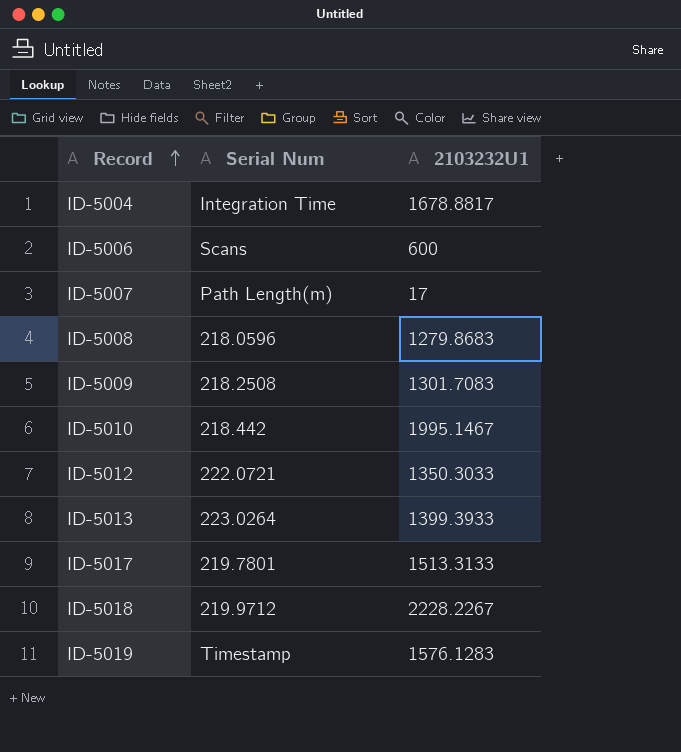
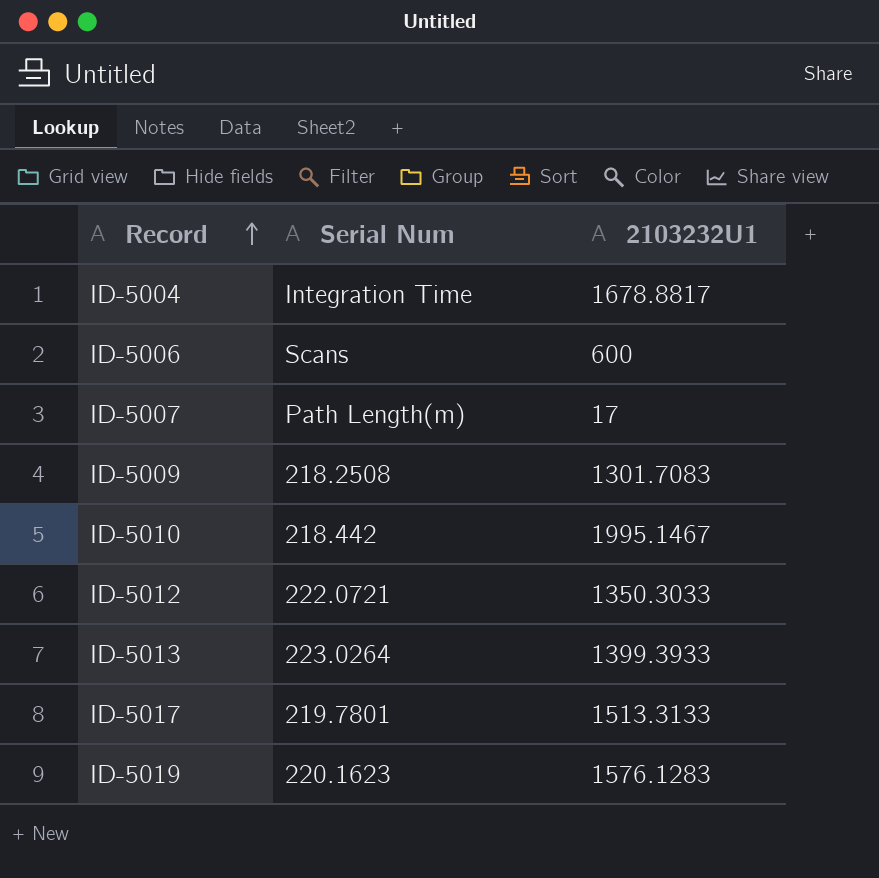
row ID-5008: 218.0596 | 1279.8683 -> none
row ID-5018: 219.9712 | 2228.2267 -> none
ID-5019 | Serial Num: Timestamp -> 220.1623

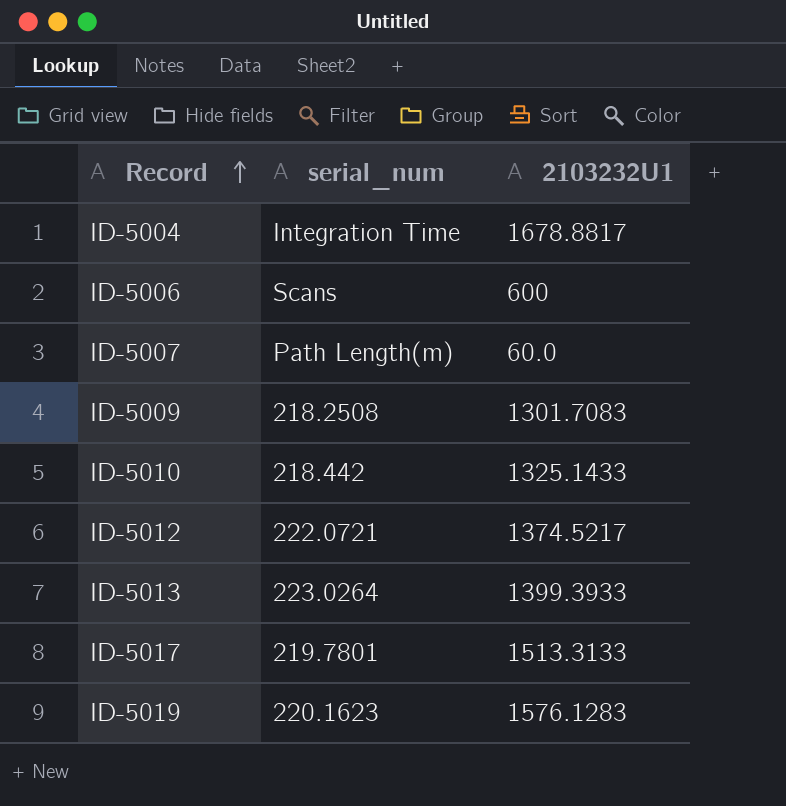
column name: Serial Num -> serial_num
ID-5007 | 2103232U1: 17 -> 60.0
ID-5010 | 2103232U1: 1995.1467 -> 1325.1433
ID-5012 | 2103232U1: 1350.3033 -> 1374.5217

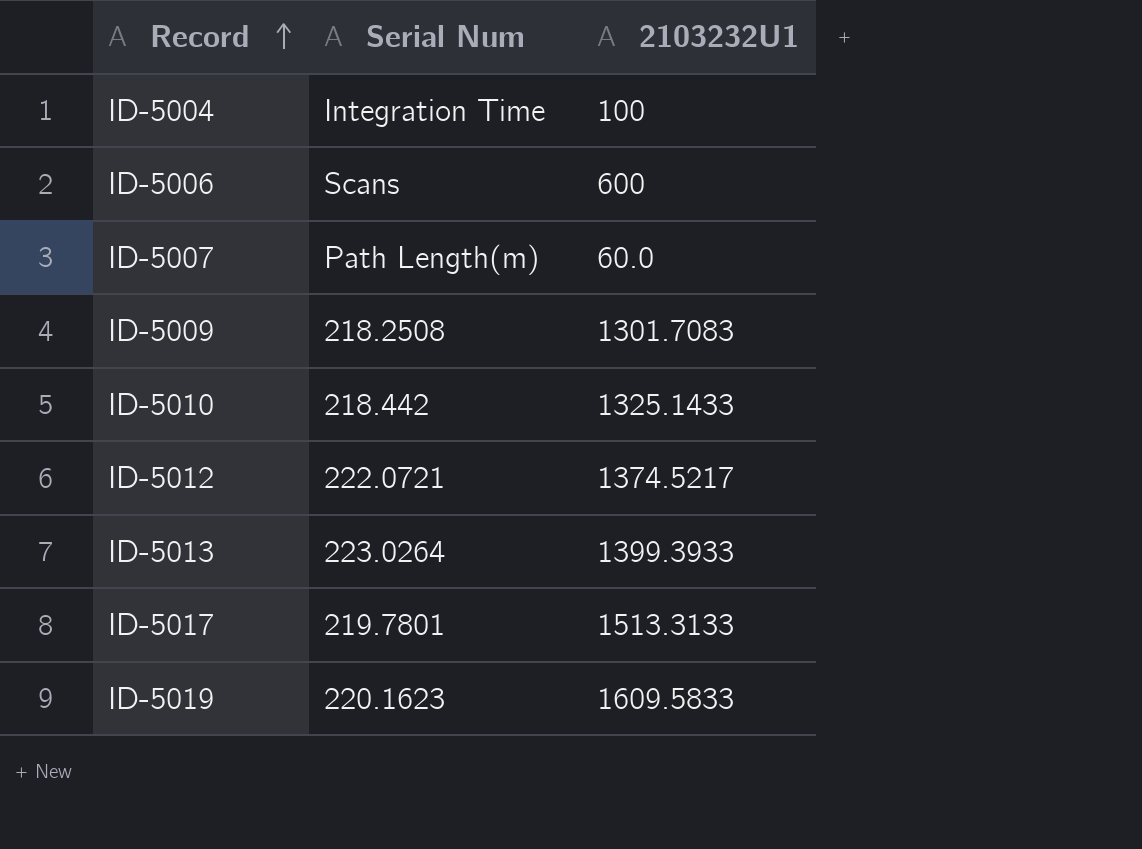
column name: serial_num -> Serial Num
ID-5004 | 2103232U1: 1678.8817 -> 100
ID-5019 | 2103232U1: 1576.1283 -> 1609.5833

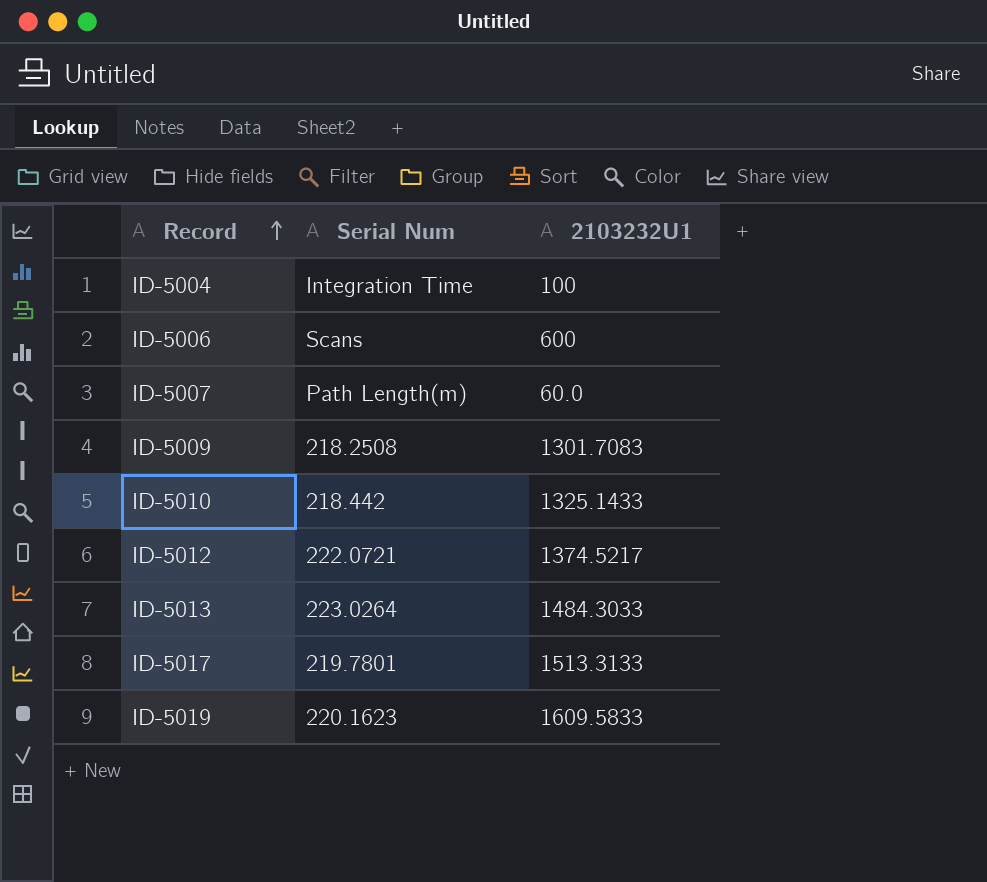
ID-5013 | 2103232U1: 1399.3933 -> 1484.3033

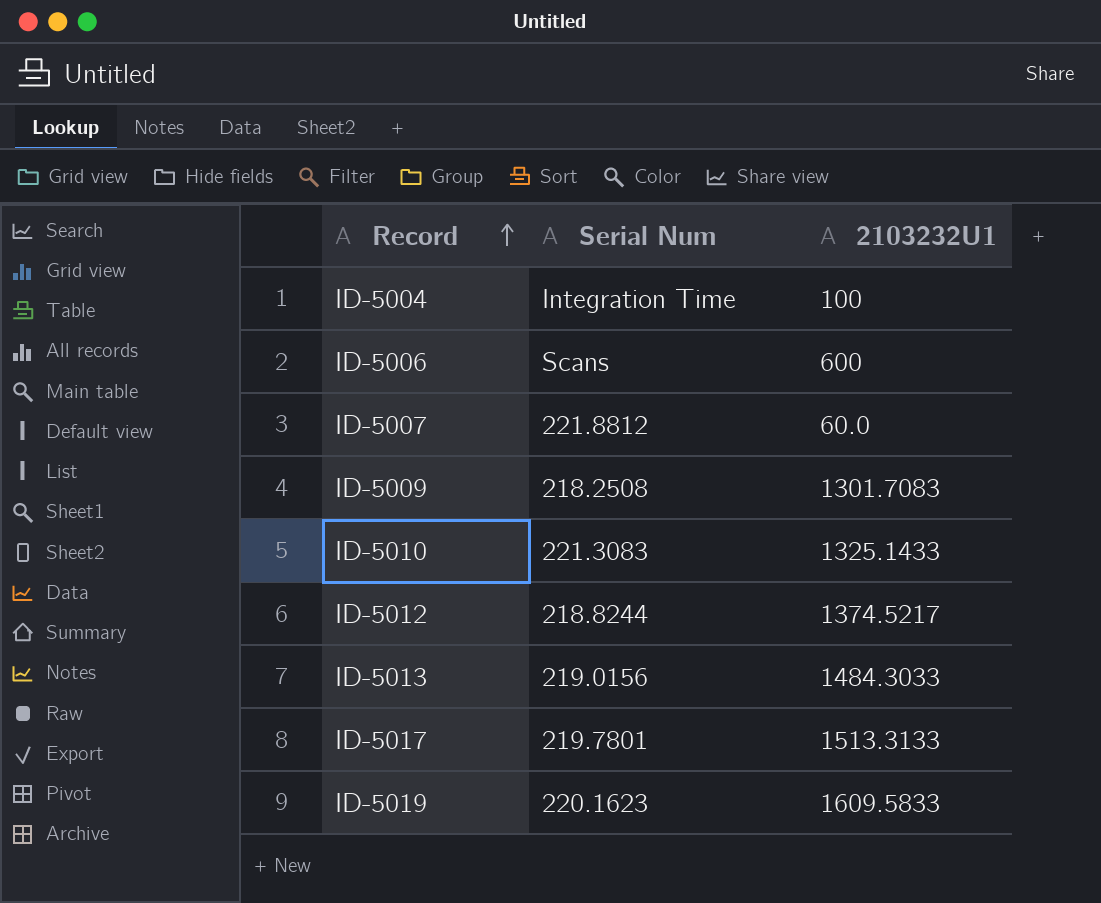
ID-5007 | Serial Num: Path Length(m) -> 221.8812
ID-5010 | Serial Num: 218.442 -> 221.3083
ID-5012 | Serial Num: 222.0721 -> 218.8244
ID-5013 | Serial Num: 223.0264 -> 219.0156

